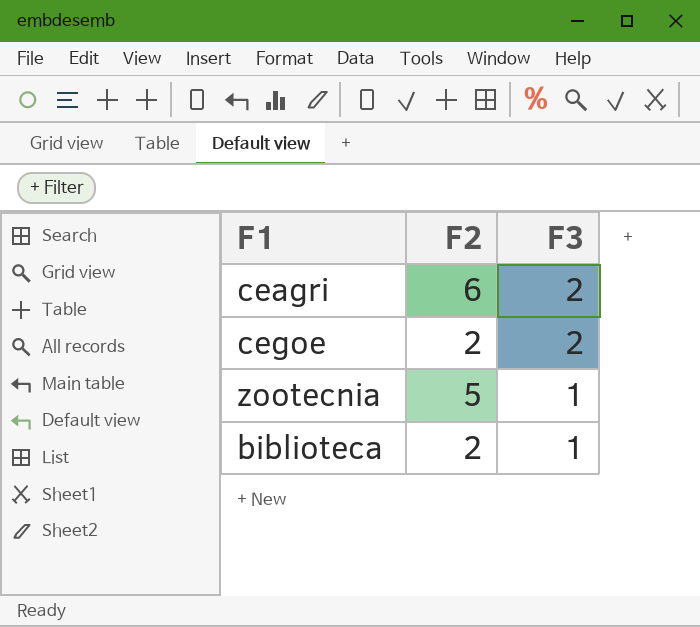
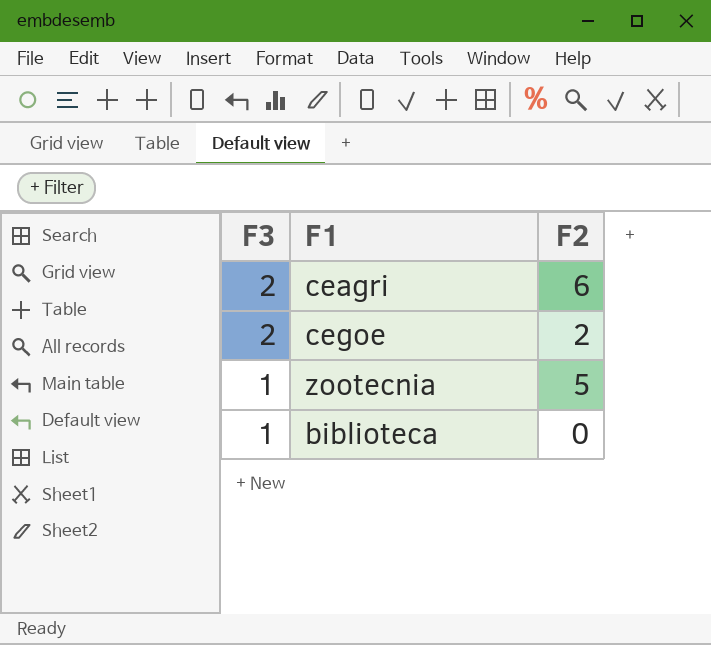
column F3 | position: 3 -> 1
biblioteca | F2: 2 -> 0

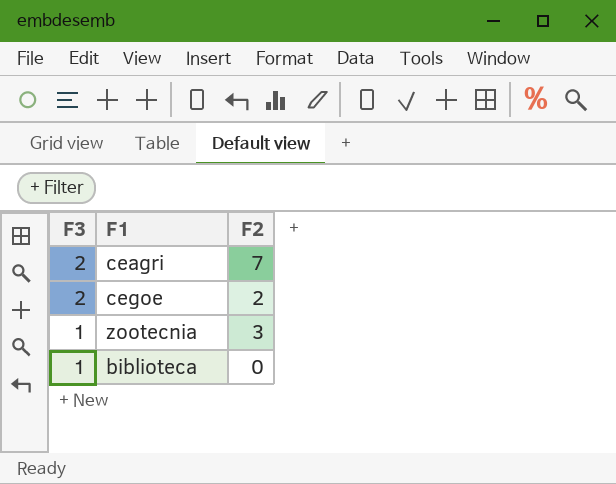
ceagri | F2: 6 -> 7
zootecnia | F2: 5 -> 3

